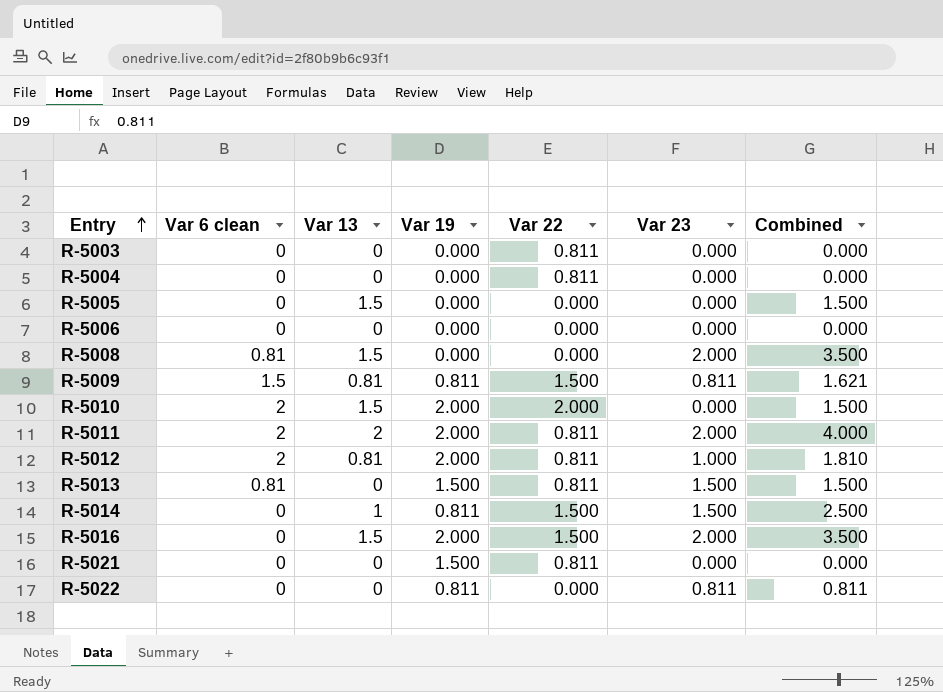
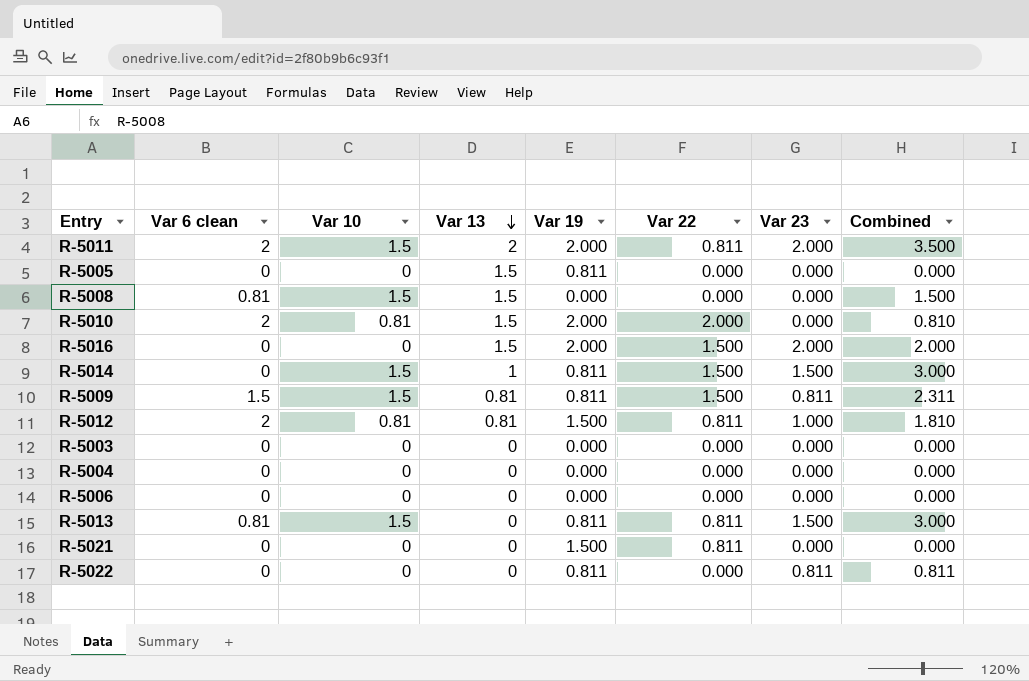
row order: Entry ascending -> Var 13 descending
column Var 10 | position: none -> 3
column Combined | formula: [Var 13] + [Var 23] -> [Var 10] + [Var 23]
R-5005 | Var 19: 0.000 -> 0.811
R-5008 | Var 23: 2.000 -> 0.000
R-5012 | Var 19: 2.000 -> 1.500
R-5003 | Var 22: 0.811 -> 0.000
R-5004 | Var 22: 0.811 -> 0.000
R-5013 | Var 19: 1.500 -> 0.811

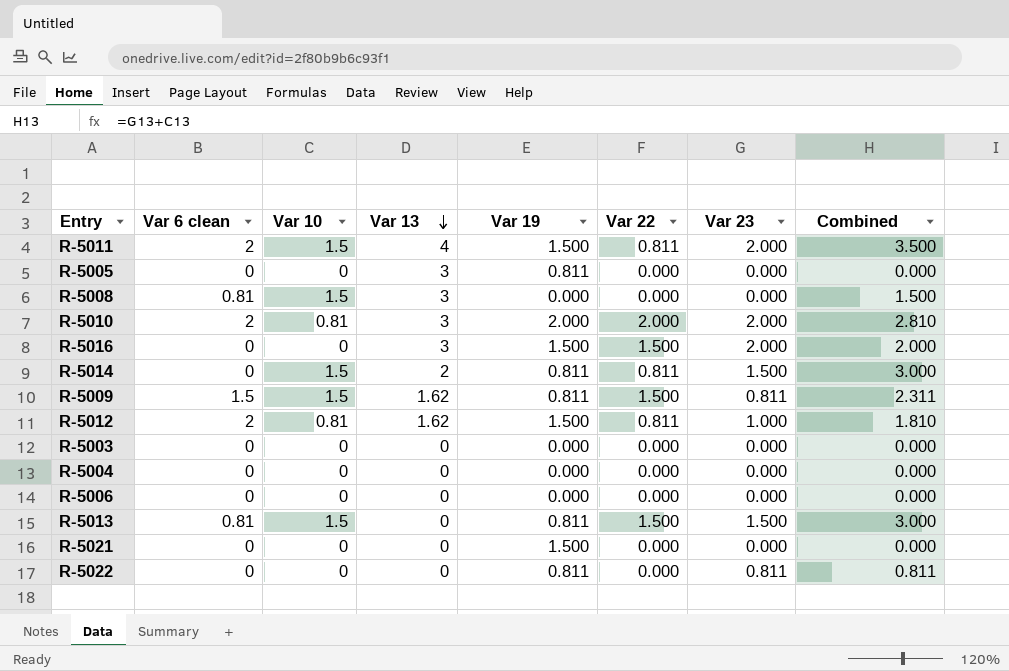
R-5011 | Var 13: 2 -> 4
R-5011 | Var 19: 2.000 -> 1.500
R-5005 | Var 13: 1.5 -> 3
R-5008 | Var 13: 1.5 -> 3
R-5010 | Var 13: 1.5 -> 3
R-5010 | Var 23: 0.000 -> 2.000
R-5010 | Combined: 0.810 -> 2.810
R-5016 | Var 13: 1.5 -> 3
R-5016 | Var 19: 2.000 -> 1.500
R-5014 | Var 13: 1 -> 2
R-5014 | Var 22: 1.500 -> 0.811
R-5009 | Var 13: 0.81 -> 1.62
R-5012 | Var 13: 0.81 -> 1.62
R-5013 | Var 22: 0.811 -> 1.500
R-5021 | Var 22: 0.811 -> 0.000

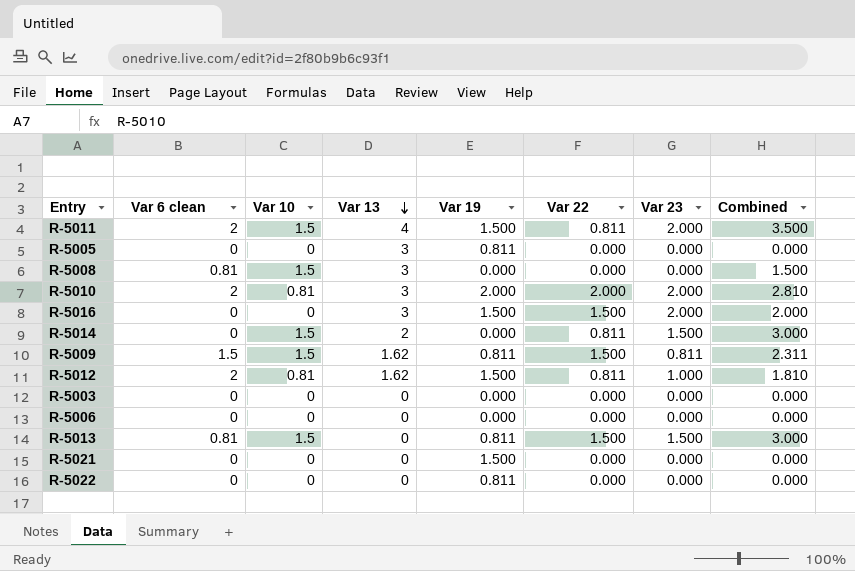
row R-5004: 0 | 0 | 0 | 0.000 | 0.000 | 0.000 | 0.000 -> none
R-5014 | Var 19: 0.811 -> 0.000
R-5022 | Var 23: 0.811 -> 0.000
R-5022 | Combined: 0.811 -> 0.000

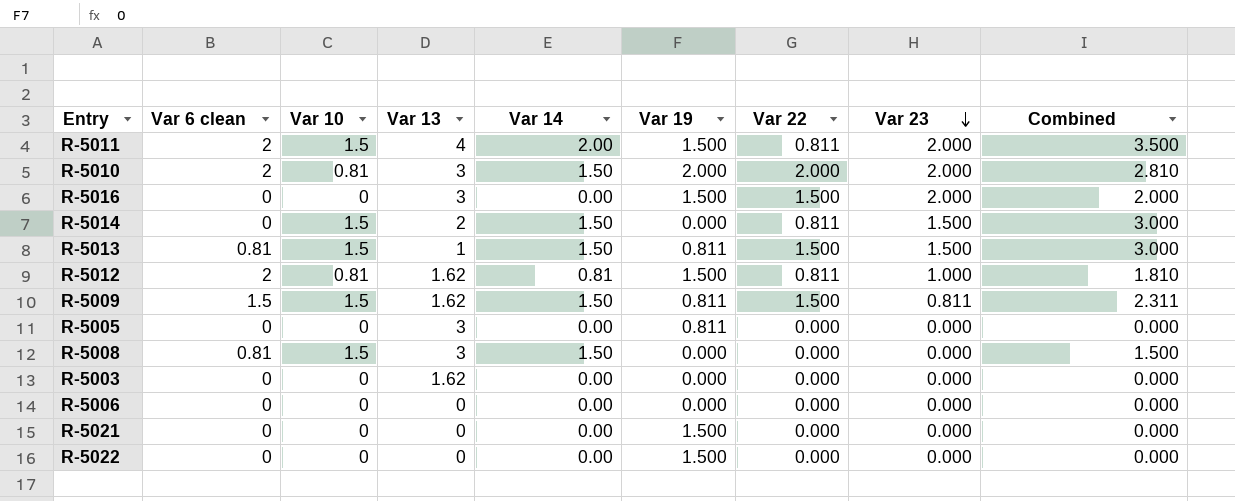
row order: Var 13 descending -> Var 23 descending
column Var 14 | position: none -> 5
R-5013 | Var 13: 0 -> 1
R-5003 | Var 13: 0 -> 1.62
R-5022 | Var 19: 0.811 -> 1.500

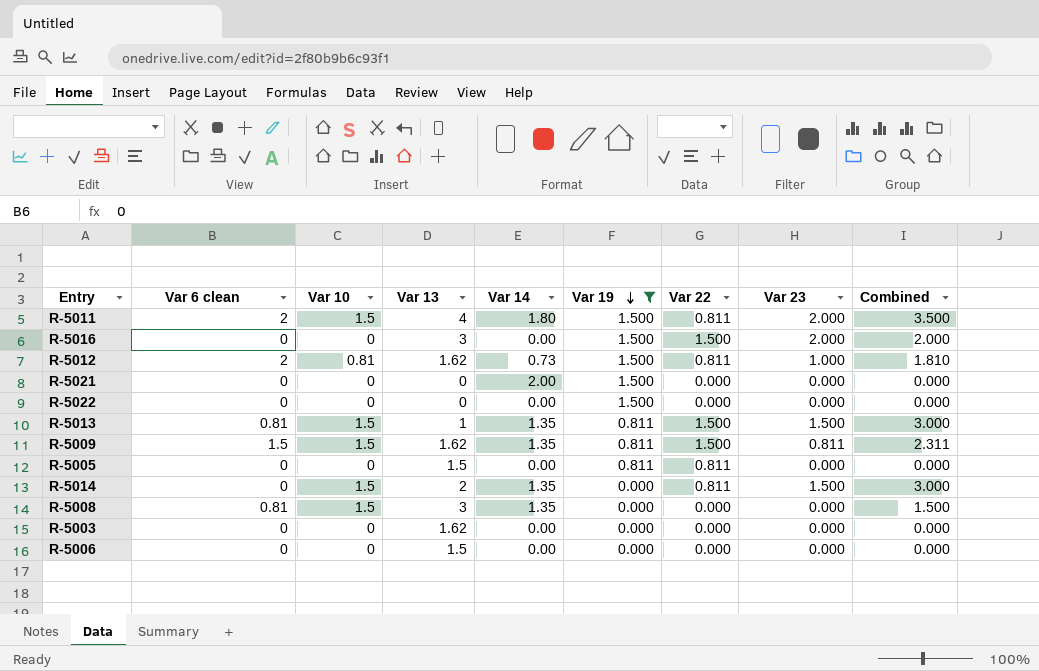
filter: none -> Var 19 != 2.000
row order: Var 23 descending -> Var 19 descending
R-5011 | Var 14: 2.00 -> 1.80
R-5012 | Var 14: 0.81 -> 0.73
R-5021 | Var 14: 0.00 -> 2.00
R-5013 | Var 14: 1.50 -> 1.35
R-5009 | Var 14: 1.50 -> 1.35
R-5005 | Var 13: 3 -> 1.5
R-5005 | Var 22: 0.000 -> 0.811
R-5014 | Var 14: 1.50 -> 1.35
R-5008 | Var 14: 1.50 -> 1.35
R-5006 | Var 13: 0 -> 1.5

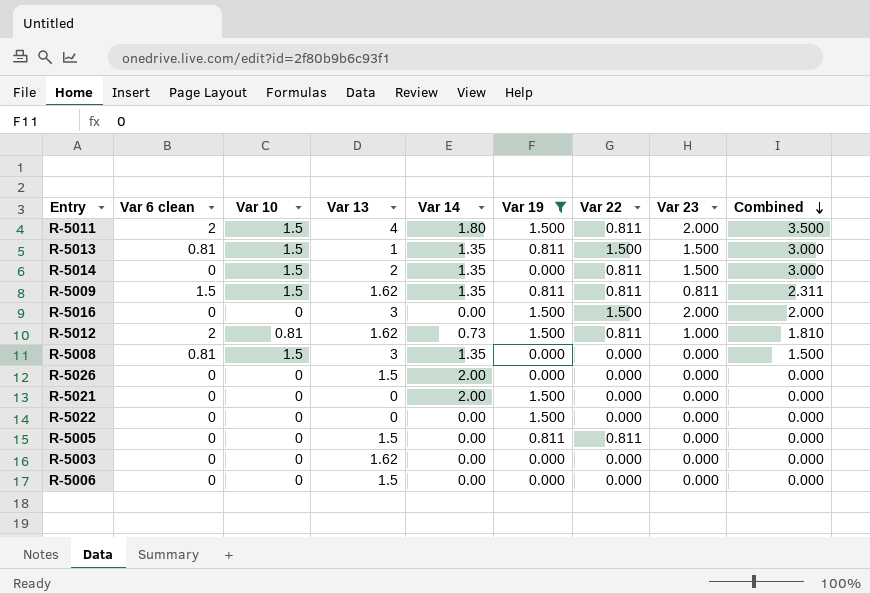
row order: Var 19 descending -> Combined descending
R-5009 | Var 22: 1.500 -> 0.811
row R-5026: none -> 0 | 0 | 1.5 | 2.00 | 0.000 | 0.000 | 0.000 | 0.000

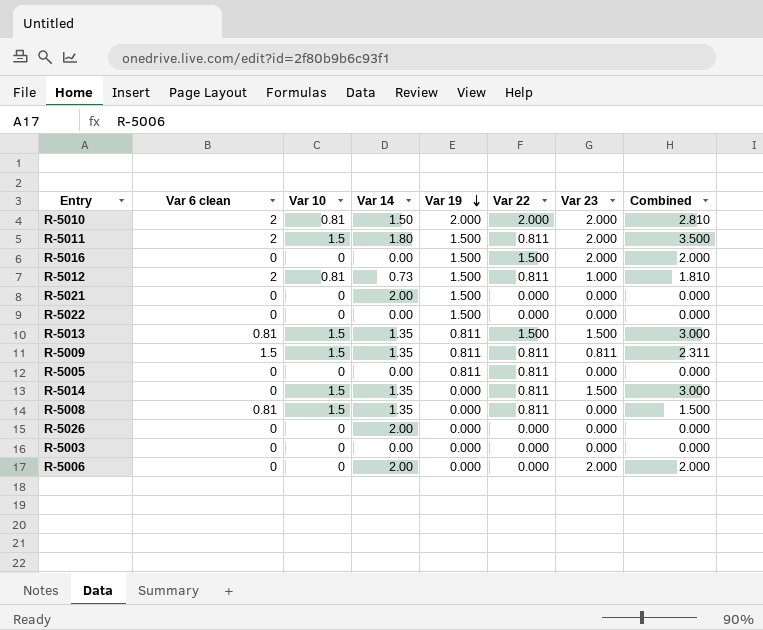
filter: Var 19 != 2.000 -> none
row order: Combined descending -> Var 19 descending
column Var 13 | position: 4 -> none
R-5008 | Var 22: 0.000 -> 0.811
R-5006 | Var 14: 0.00 -> 2.00
R-5006 | Var 23: 0.000 -> 2.000
R-5006 | Combined: 0.000 -> 2.000

